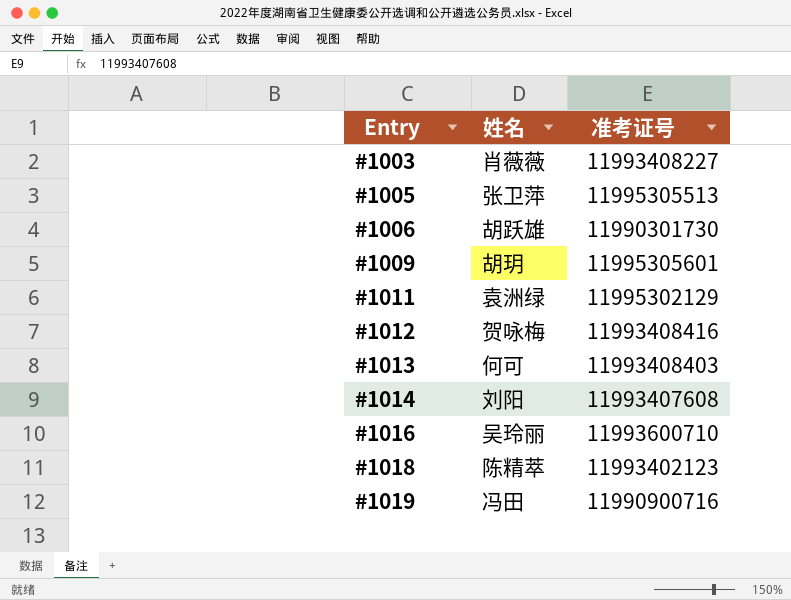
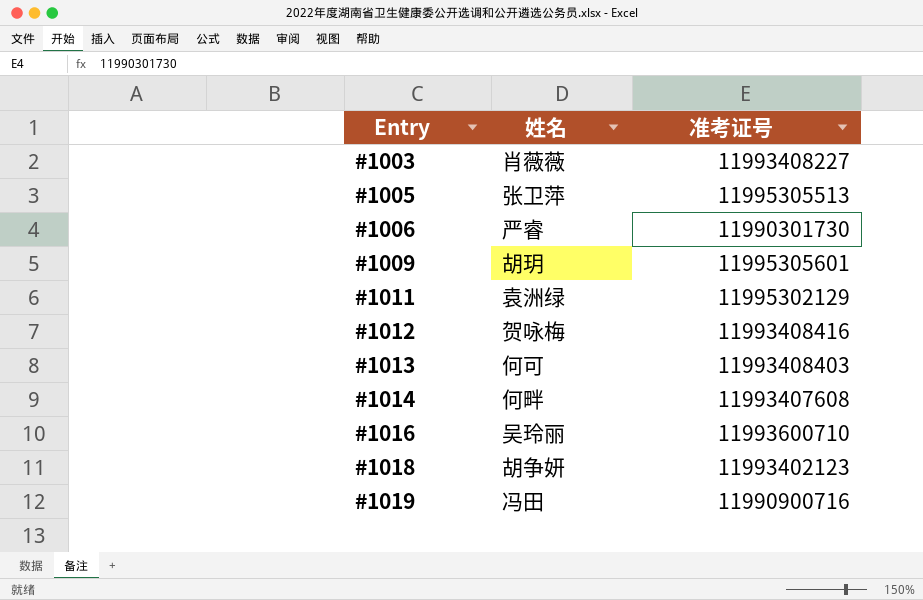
#1006 | 姓名: 胡跃雄 -> 严睿
#1014 | 姓名: 刘阳 -> 何畔
#1018 | 姓名: 陈精萃 -> 胡争妍

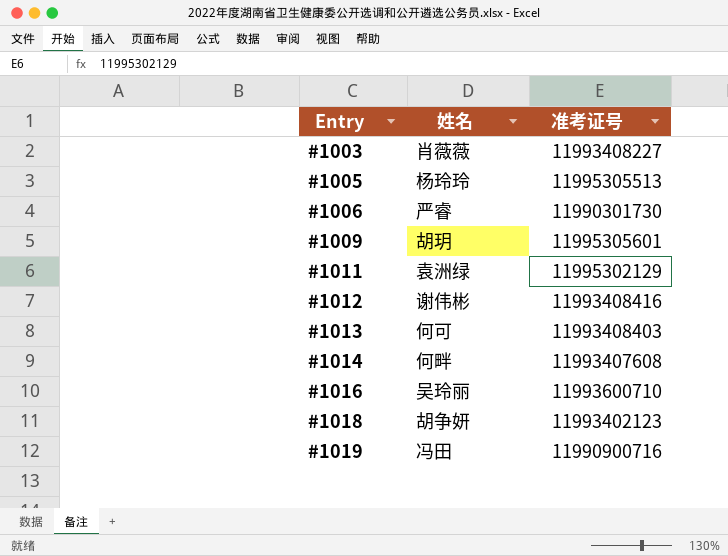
#1005 | 姓名: 张卫萍 -> 杨玲玲
#1012 | 姓名: 贺咏梅 -> 谢伟彬

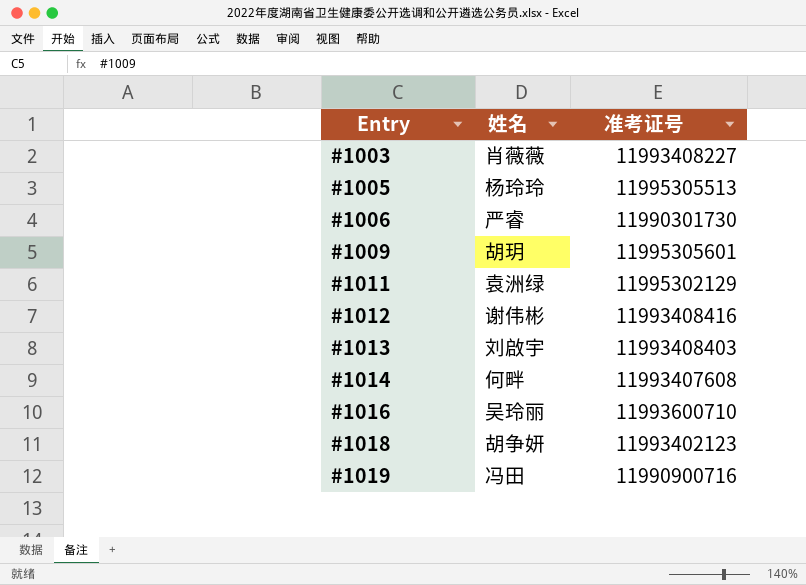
#1013 | 姓名: 何可 -> 刘啟宇

